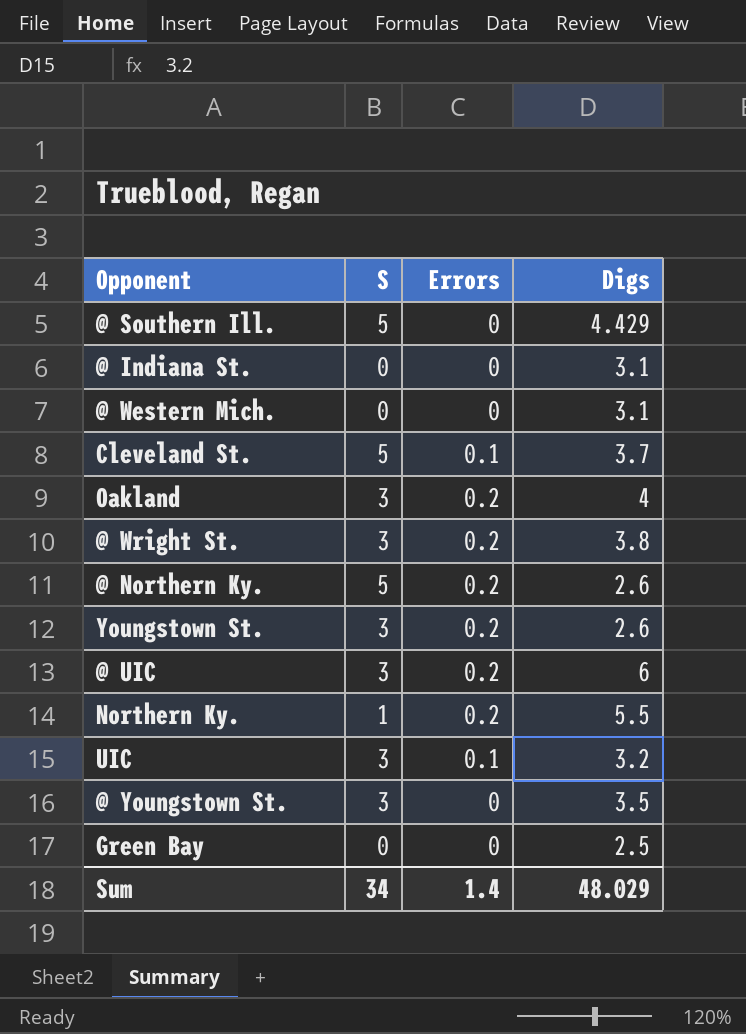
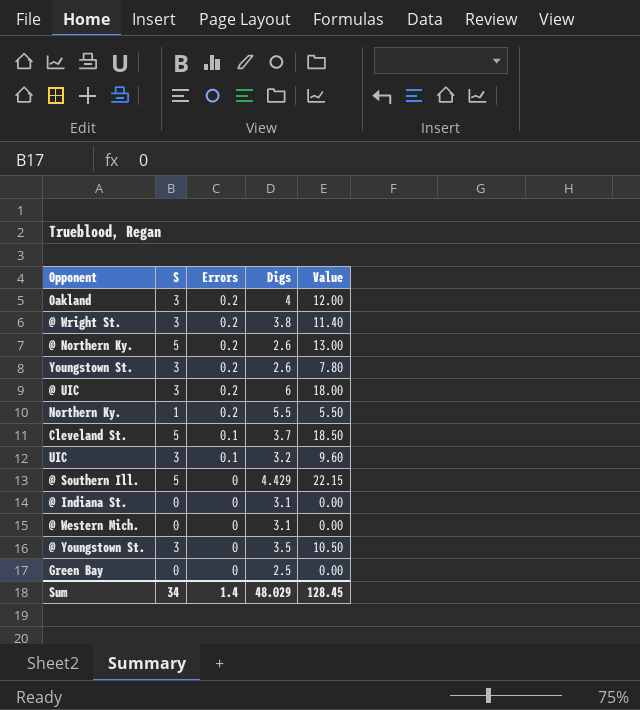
row order: none -> Errors descending
column Value | formula: none -> [S] * [Digs]

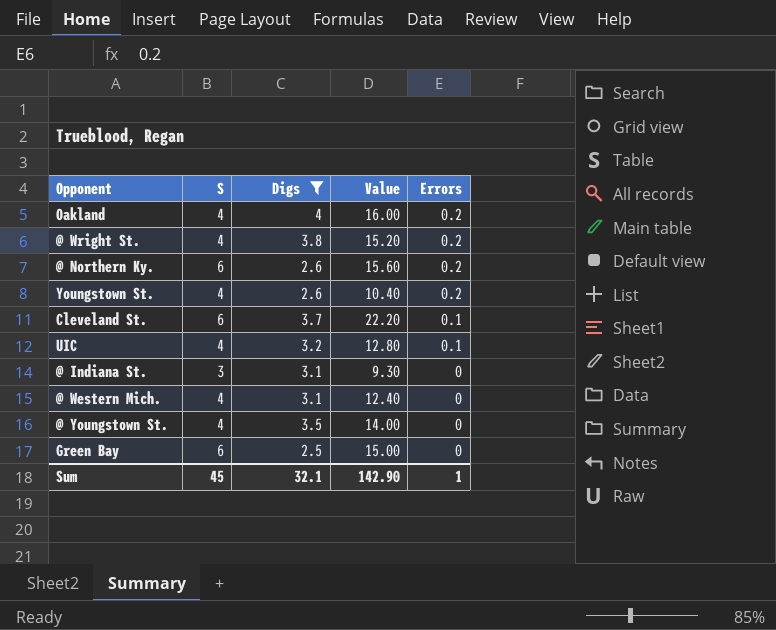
filter: none -> Digs <= 4
column Errors | position: 3 -> 5
Oakland | S: 3 -> 4
Oakland | Value: 12.00 -> 16.00
@ Wright St. | S: 3 -> 4
@ Wright St. | Value: 11.40 -> 15.20
@ Northern Ky. | S: 5 -> 6
@ Northern Ky. | Value: 13.00 -> 15.60
Youngstown St. | S: 3 -> 4
Youngstown St. | Value: 7.80 -> 10.40
Cleveland St. | S: 5 -> 6
Cleveland St. | Value: 18.50 -> 22.20
UIC | S: 3 -> 4
UIC | Value: 9.60 -> 12.80
@ Indiana St. | S: 0 -> 3
@ Indiana St. | Value: 0.00 -> 9.30
@ Western Mich. | S: 0 -> 4
@ Western Mich. | Value: 0.00 -> 12.40
@ Youngstown St. | S: 3 -> 4
@ Youngstown St. | Value: 10.50 -> 14.00
Green Bay | S: 0 -> 6
Green Bay | Value: 0.00 -> 15.00
Sum | S: 34 -> 45
Sum | Digs: 48.029 -> 32.1
Sum | Value: 128.45 -> 142.90
Sum | Errors: 1.4 -> 1

